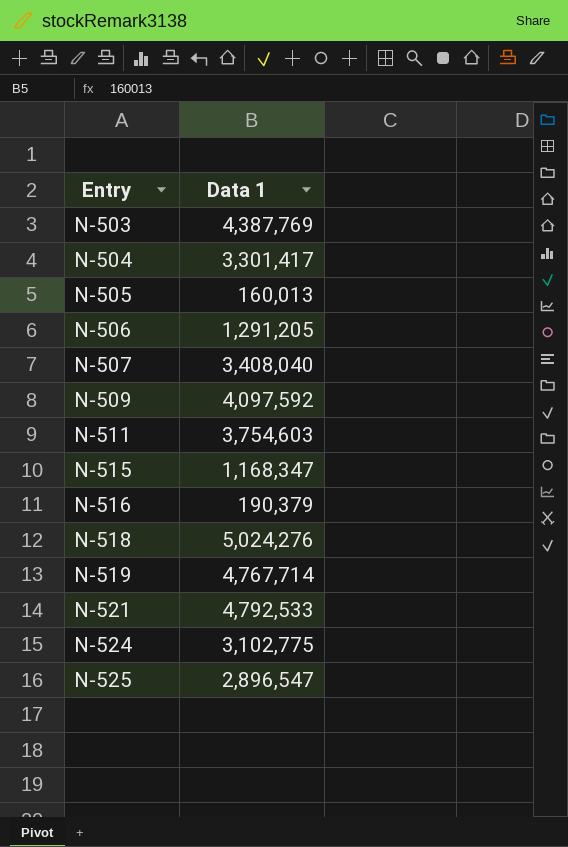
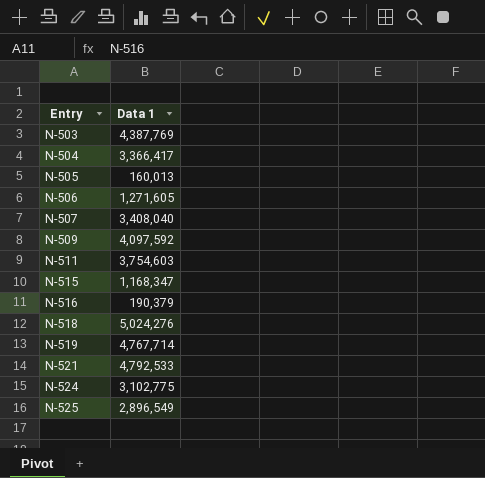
N-504 | Data 1: 3,301,417 -> 3,366,417
N-506 | Data 1: 1,291,205 -> 1,271,605
N-525 | Data 1: 2,896,547 -> 2,896,549

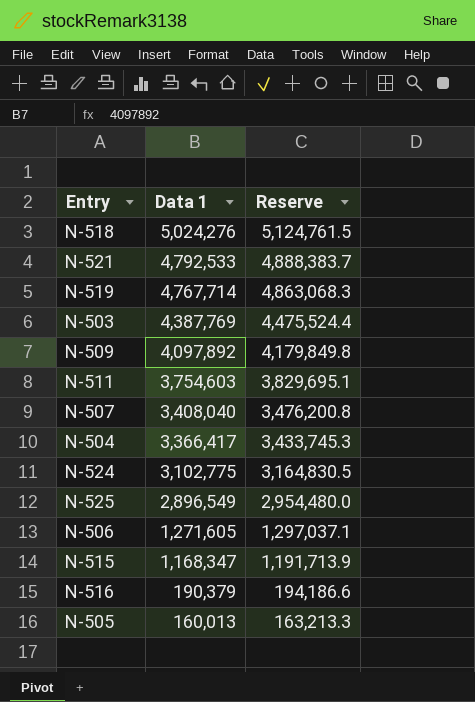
row order: Entry ascending -> Data 1 descending
column Reserve | formula: none -> [Data 1] * 1.02
N-509 | Data 1: 4,097,592 -> 4,097,892

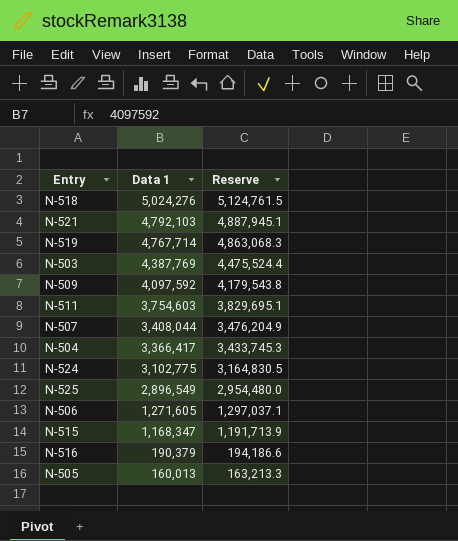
N-521 | Data 1: 4,792,533 -> 4,792,103
N-521 | Reserve: 4,888,383.7 -> 4,887,945.1
N-509 | Data 1: 4,097,892 -> 4,097,592
N-509 | Reserve: 4,179,849.8 -> 4,179,543.8
N-507 | Data 1: 3,408,040 -> 3,408,044
N-507 | Reserve: 3,476,200.8 -> 3,476,204.9

